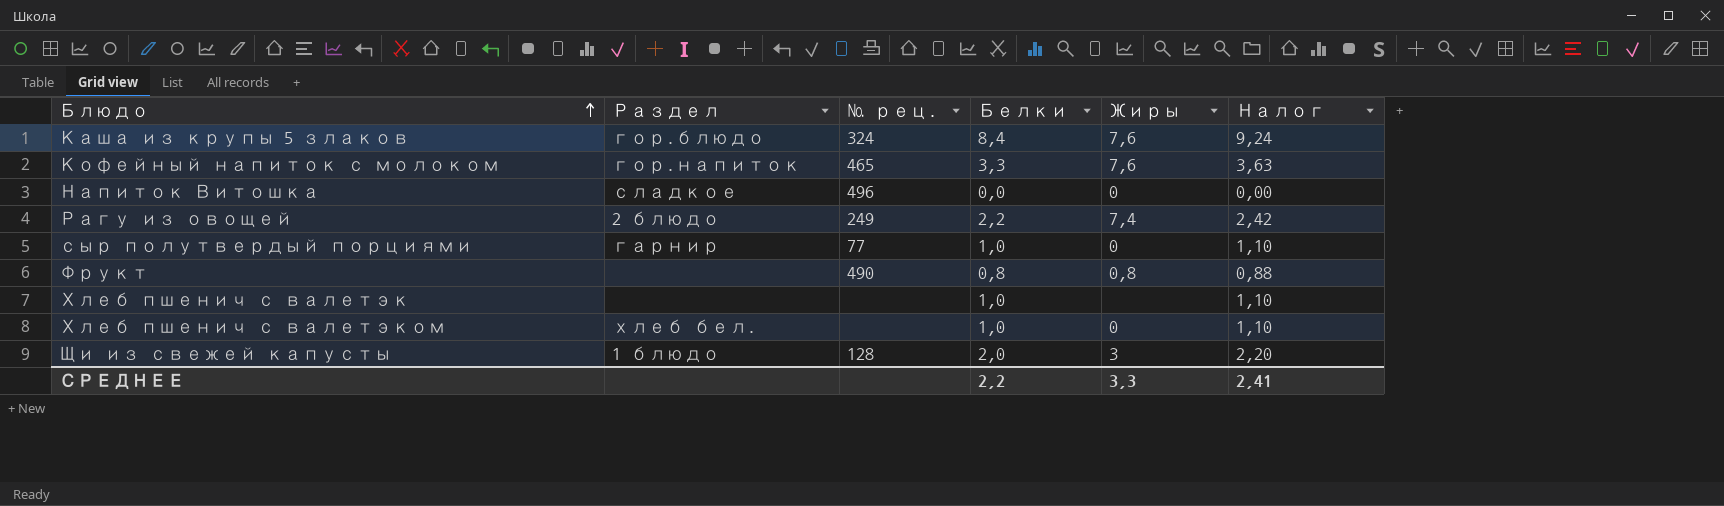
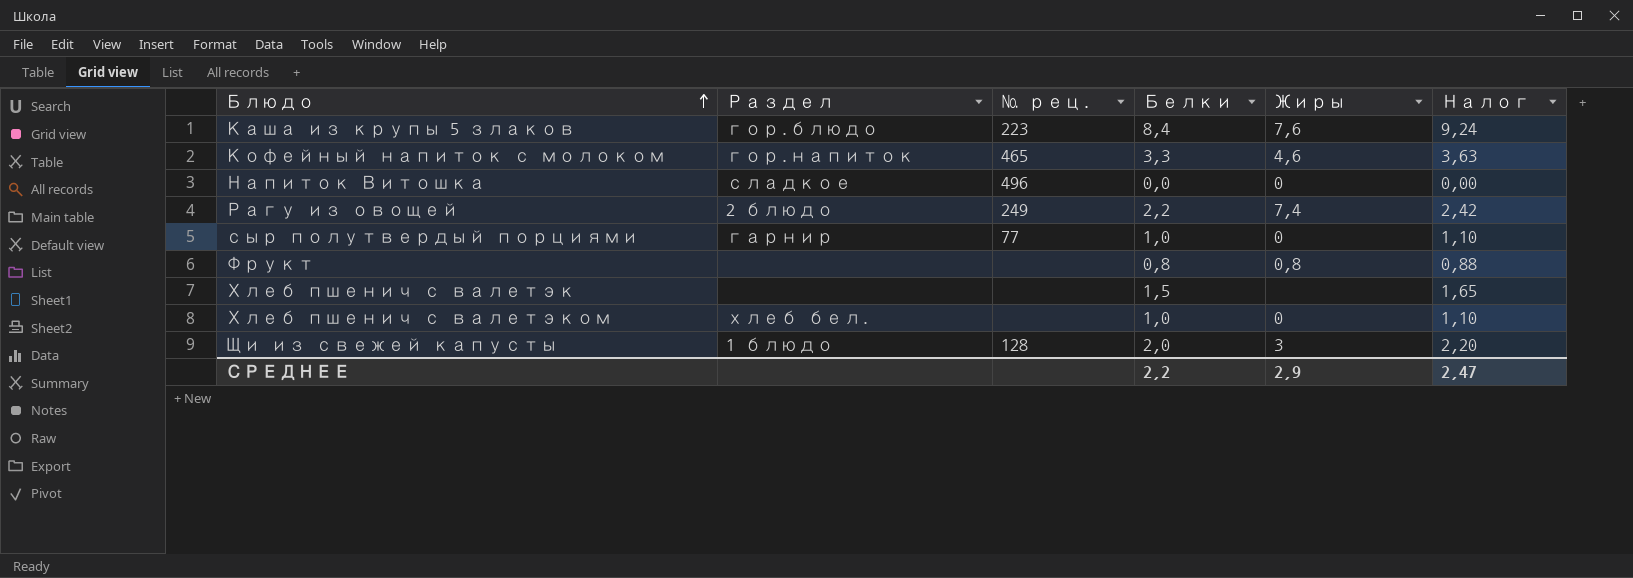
Каша из крупы 5 злаков | № рец.: 324 -> 223
Кофейный напиток с молоком | Жиры: 7,6 -> 4,6
Фрукт | № рец.: 490 -> none
Хлеб пшенич с валетэк | Белки: 1,0 -> 1,5
Хлеб пшенич с валетэк | Налог: 1,10 -> 1,65
СРЕДНЕЕ | Жиры: 3,3 -> 2,9
СРЕДНЕЕ | Налог: 2,41 -> 2,47

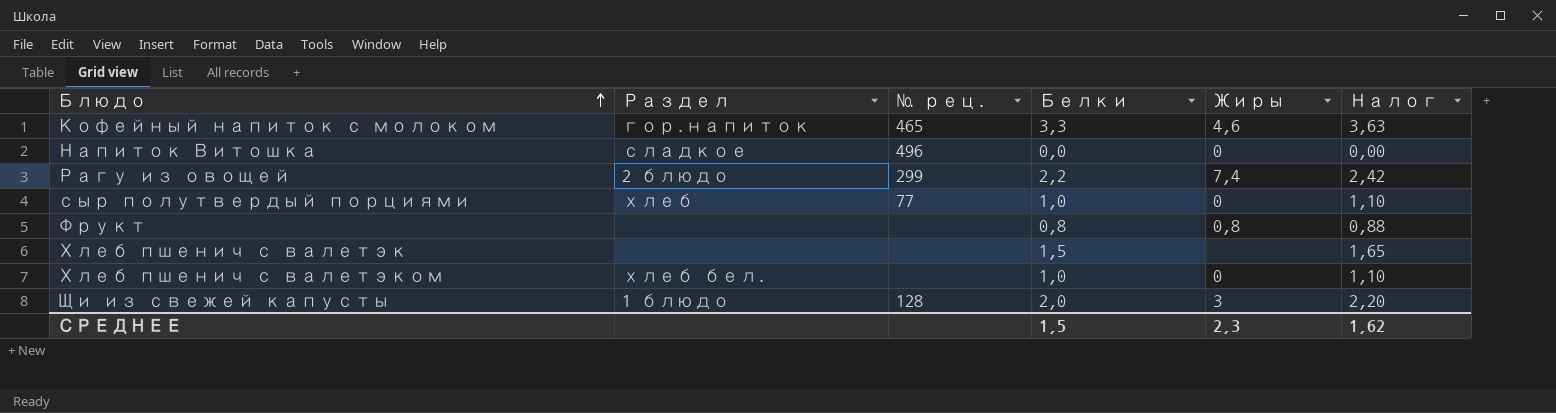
row Каша из крупы 5 злаков: гор.блюдо | 223 | 8,4 | 7,6 | 9,24 -> none
Рагу из овощей | № рец.: 249 -> 299
сыр полутвердый порциями | Раздел: гарнир -> хлеб
СРЕДНЕЕ | Белки: 2,2 -> 1,5
СРЕДНЕЕ | Жиры: 2,9 -> 2,3
СРЕДНЕЕ | Налог: 2,47 -> 1,62

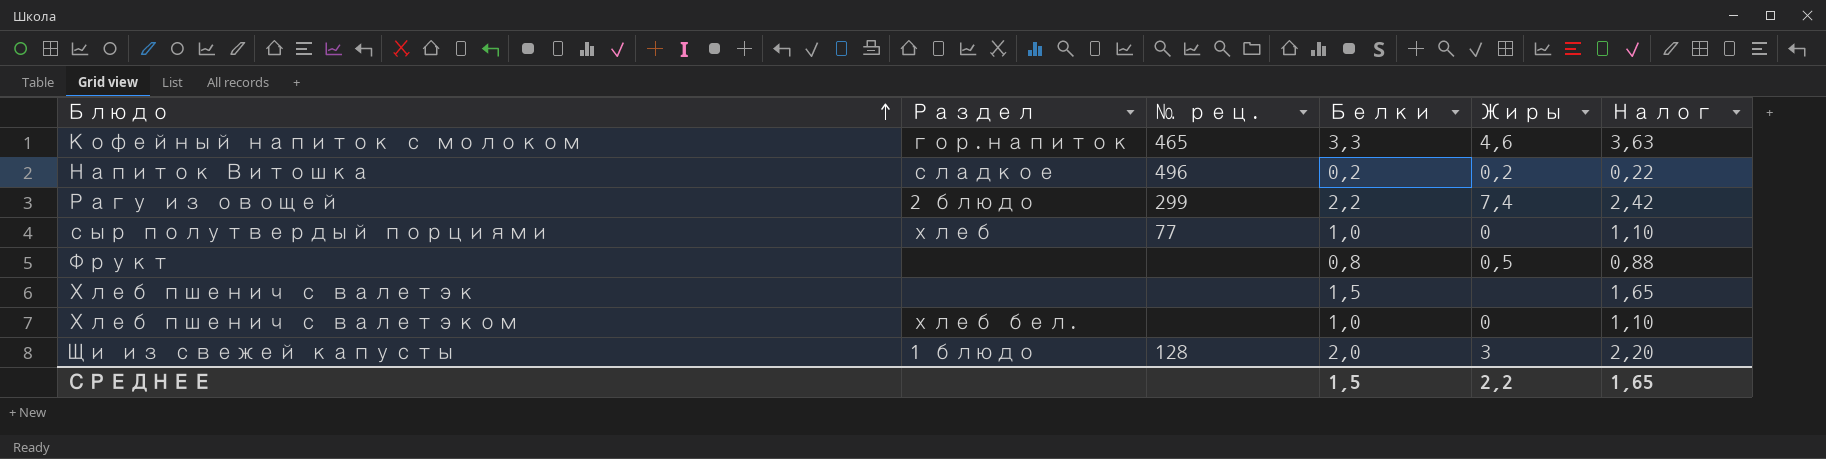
Напиток Витошка | Белки: 0,0 -> 0,2
Напиток Витошка | Жиры: 0 -> 0,2
Напиток Витошка | Налог: 0,00 -> 0,22
Фрукт | Жиры: 0,8 -> 0,5
СРЕДНЕЕ | Жиры: 2,3 -> 2,2
СРЕДНЕЕ | Налог: 1,62 -> 1,65

